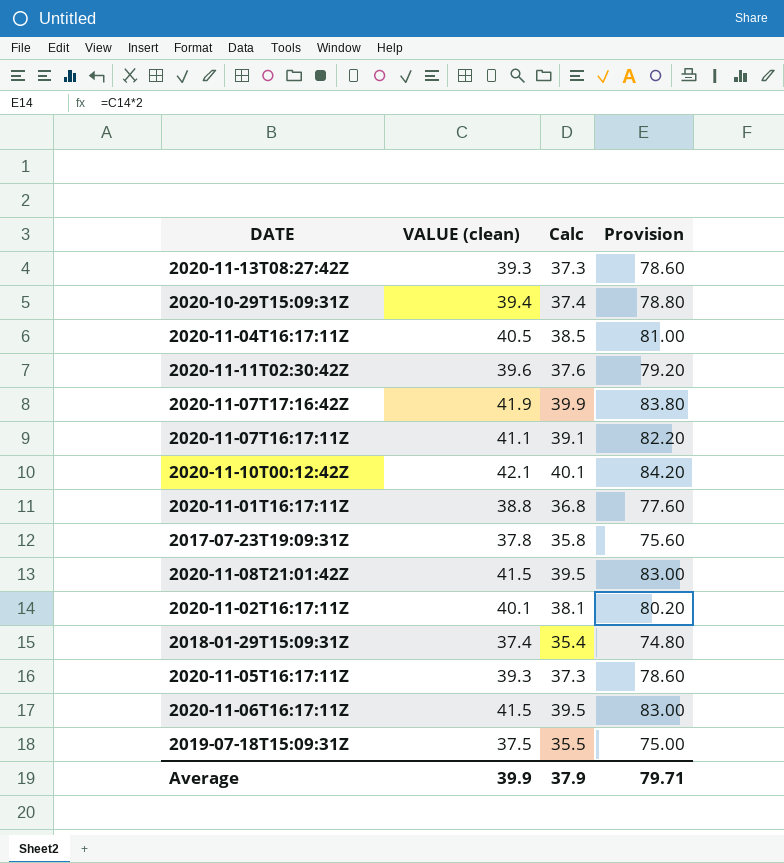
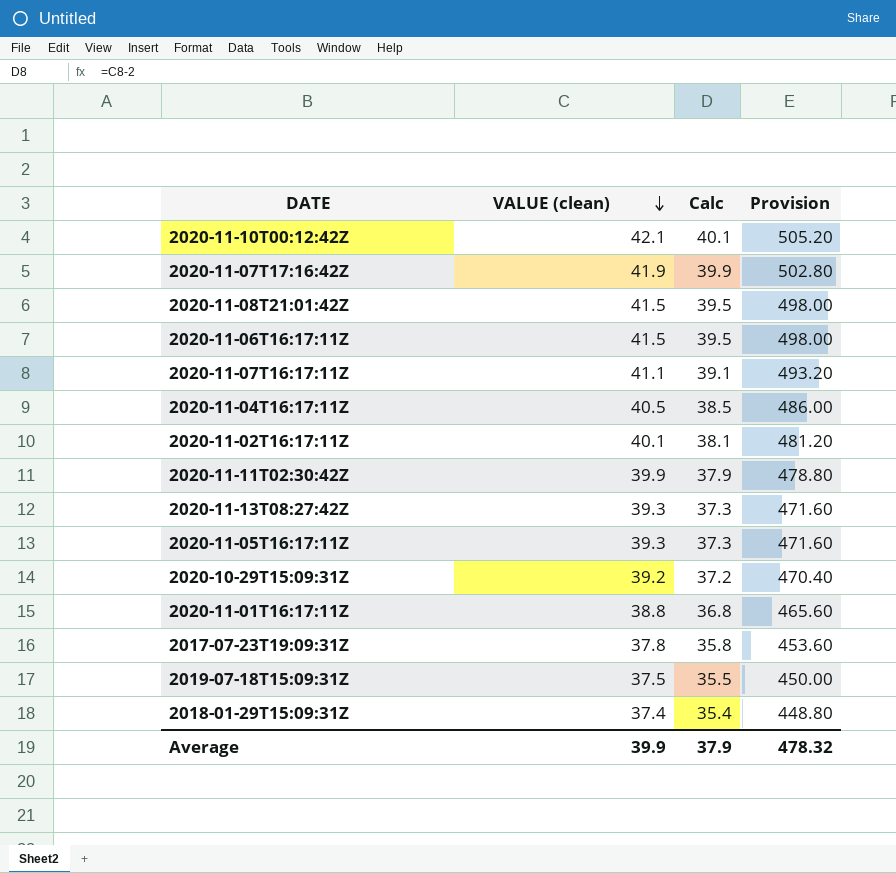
row order: none -> VALUE (clean) descending
column Provision | formula: [VALUE (clean)] * 2 -> [VALUE (clean)] * 12
2020-11-11T02:30:42Z | VALUE (clean): 39.6 -> 39.9
2020-11-11T02:30:42Z | Calc: 37.6 -> 37.9
2020-10-29T15:09:31Z | VALUE (clean): 39.4 -> 39.2
2020-10-29T15:09:31Z | Calc: 37.4 -> 37.2
Average | Provision: 79.71 -> 478.32

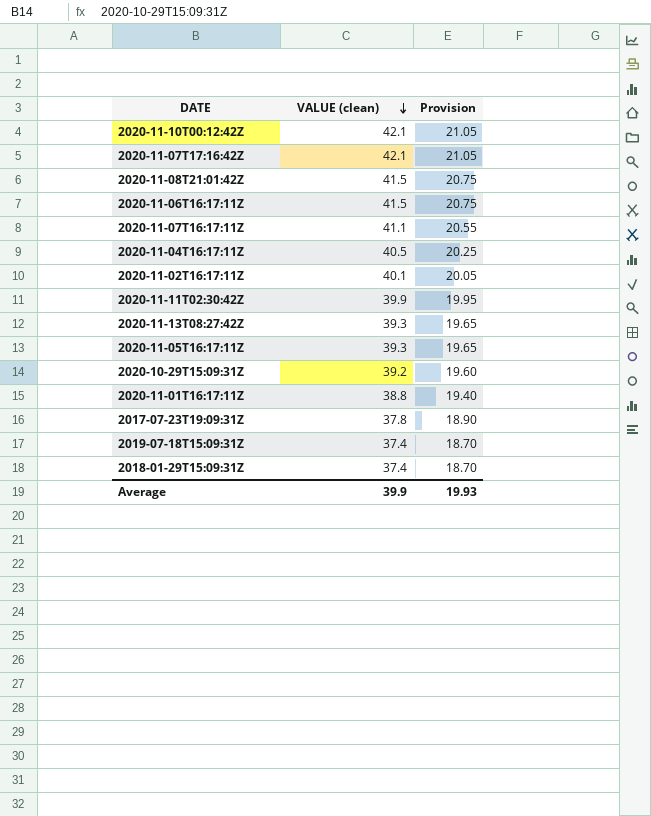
column Calc | formula: [VALUE (clean)] - 2 -> none
column Provision | formula: [VALUE (clean)] * 12 -> [VALUE (clean)] * 0.5
2020-11-07T17:16:42Z | VALUE (clean): 41.9 -> 42.1
2019-07-18T15:09:31Z | VALUE (clean): 37.5 -> 37.4
Average | Provision: 478.32 -> 19.93

